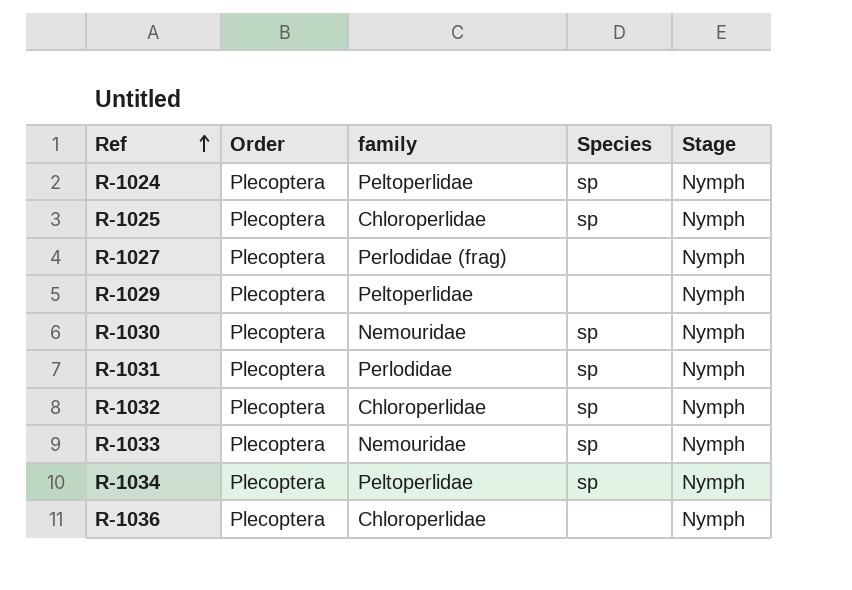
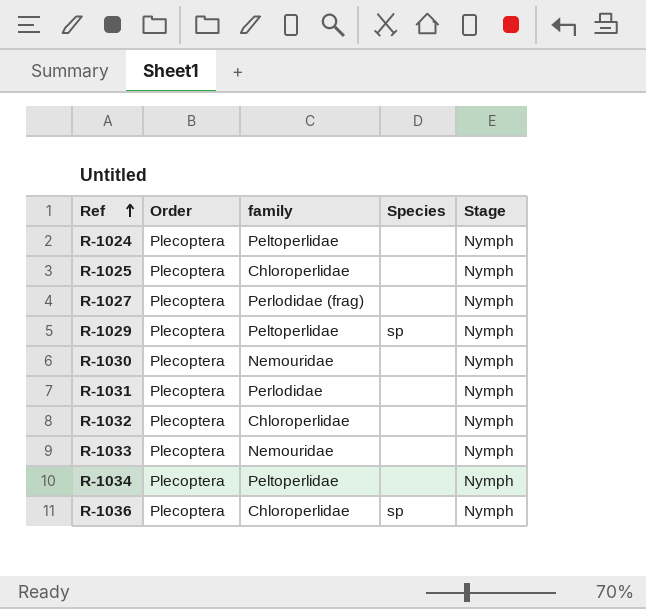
R-1024 | Species: sp -> none
R-1025 | Species: sp -> none
R-1029 | Species: none -> sp
R-1030 | Species: sp -> none
R-1031 | Species: sp -> none
R-1032 | Species: sp -> none
R-1033 | Species: sp -> none
R-1034 | Species: sp -> none
R-1036 | Species: none -> sp

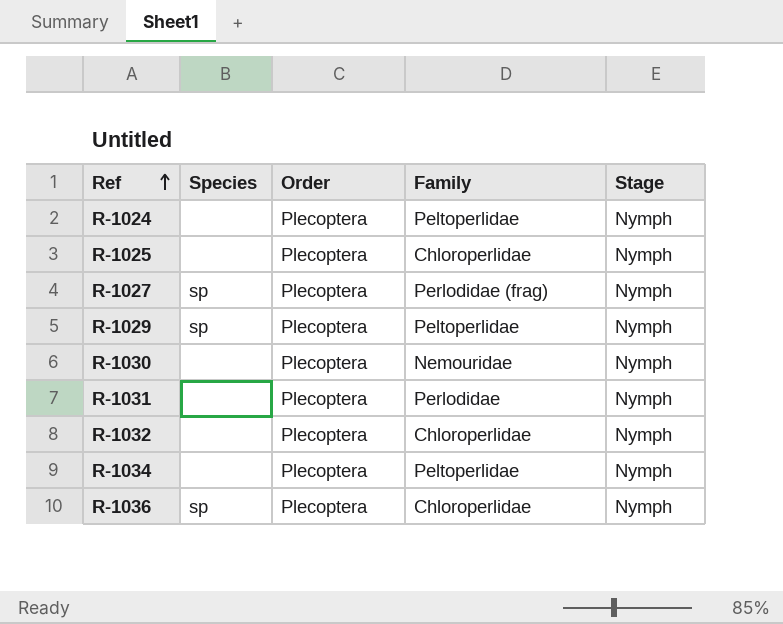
column Species | position: 4 -> 2
column name: family -> Family
row R-1033: Plecoptera | Nemouridae | none | Nymph -> none
R-1027 | Species: none -> sp

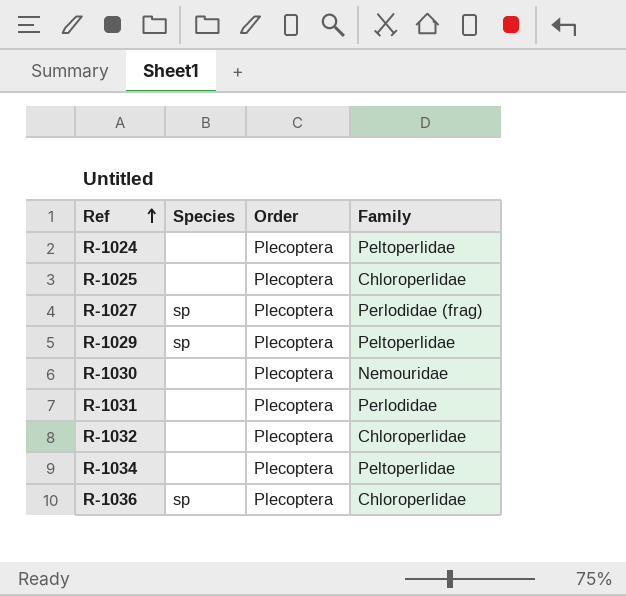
column Stage | position: 5 -> none

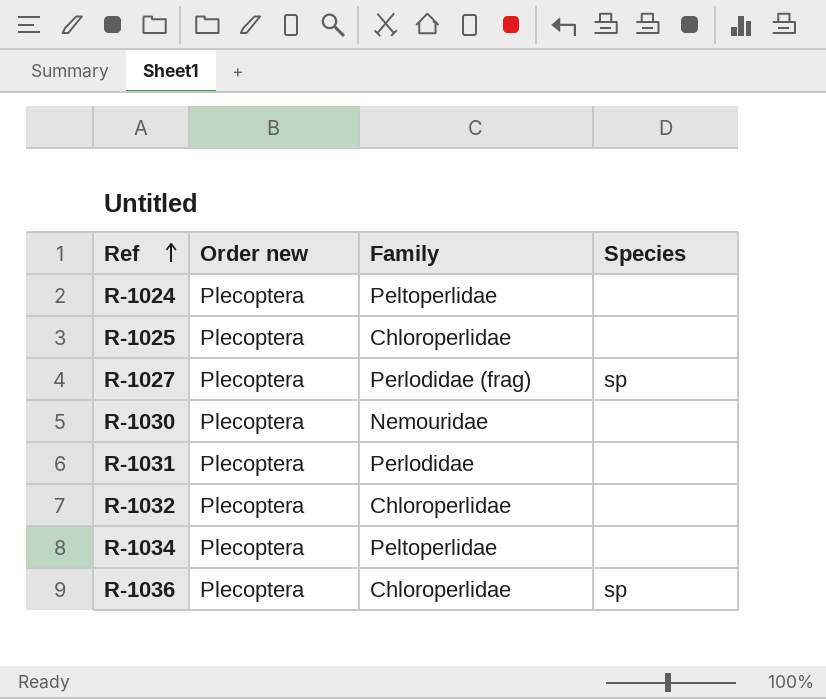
column name: Order -> Order new
column Species | position: 2 -> 4
row R-1029: sp | Plecoptera | Peltoperlidae -> none

